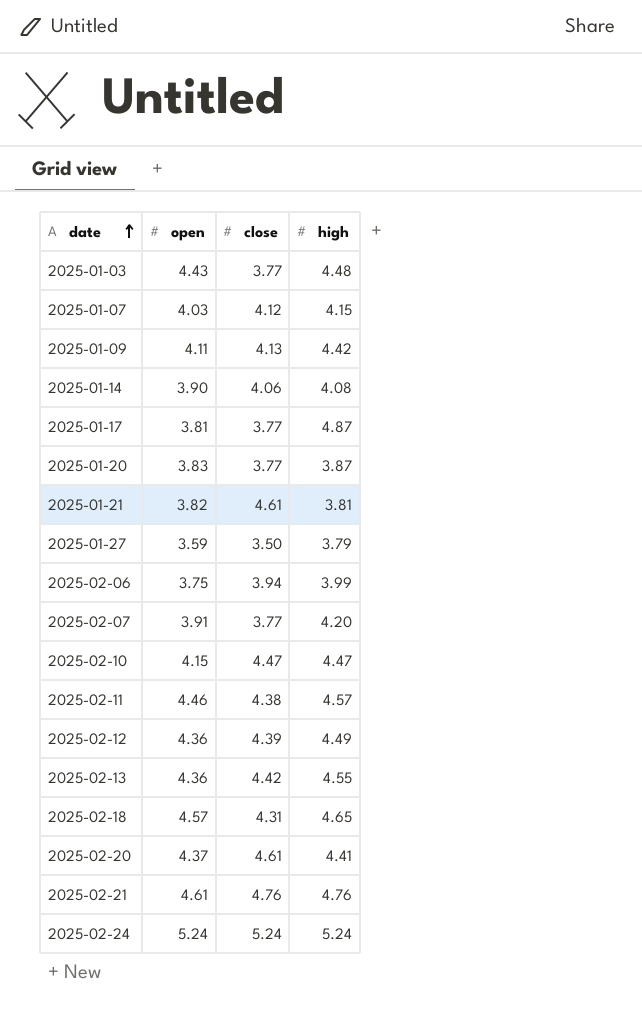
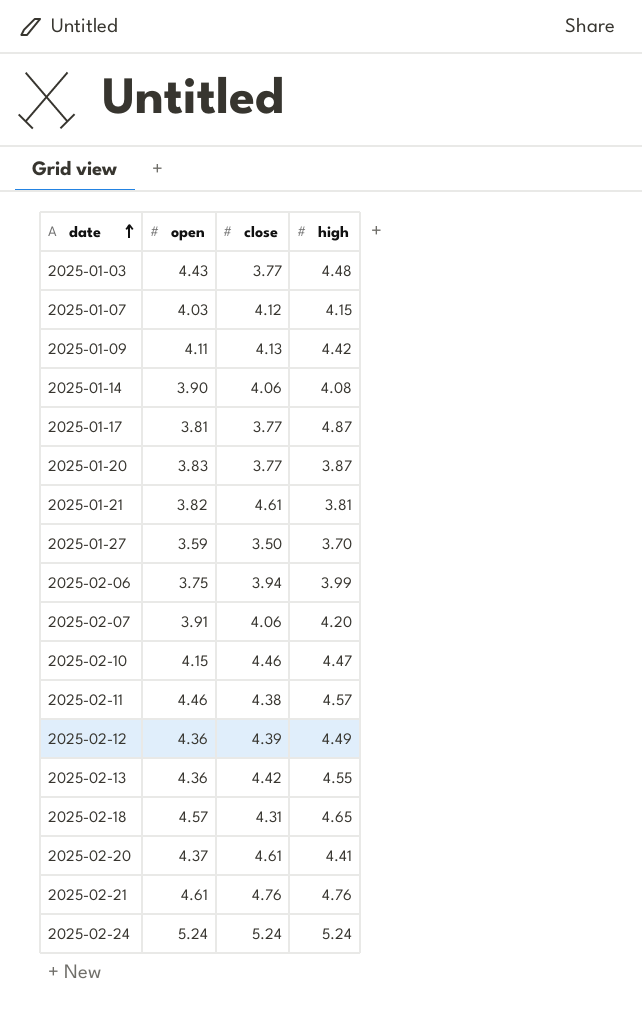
2025-01-27 | high: 3.79 -> 3.70
2025-02-07 | close: 3.77 -> 4.06
2025-02-10 | close: 4.47 -> 4.46

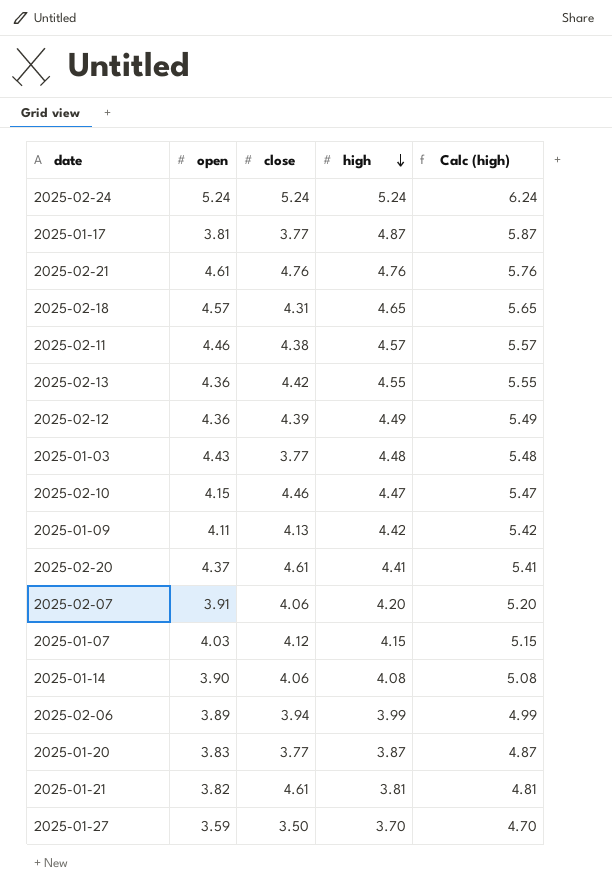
row order: date ascending -> high descending
column Calc (high) | formula: none -> [high] + 1
2025-02-06 | open: 3.75 -> 3.89

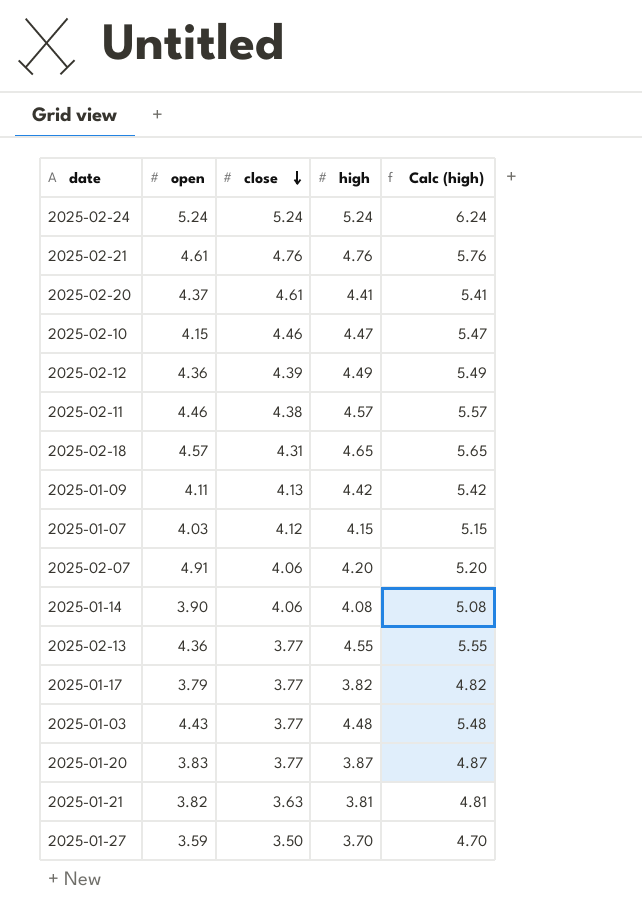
row order: high descending -> close descending
row 2025-02-06: 3.89 | 3.94 | 3.99 | 4.99 -> none
2025-02-07 | open: 3.91 -> 4.91
2025-02-13 | close: 4.42 -> 3.77
2025-01-17 | open: 3.81 -> 3.79
2025-01-17 | high: 4.87 -> 3.82
2025-01-17 | Calc (high): 5.87 -> 4.82
2025-01-21 | close: 4.61 -> 3.63

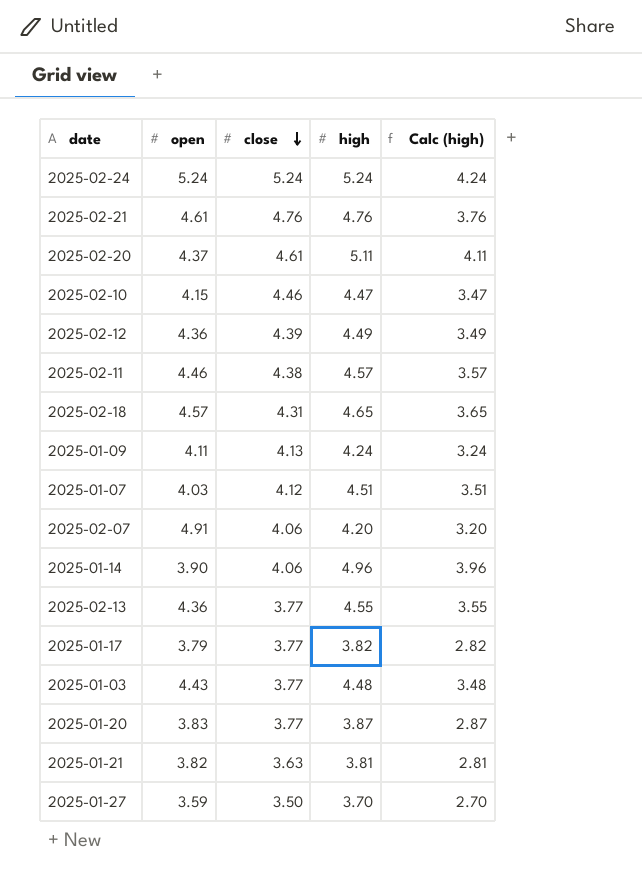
column Calc (high) | formula: [high] + 1 -> [high] - 1
2025-02-20 | high: 4.41 -> 5.11
2025-01-09 | high: 4.42 -> 4.24
2025-01-07 | high: 4.15 -> 4.51
2025-01-14 | high: 4.08 -> 4.96

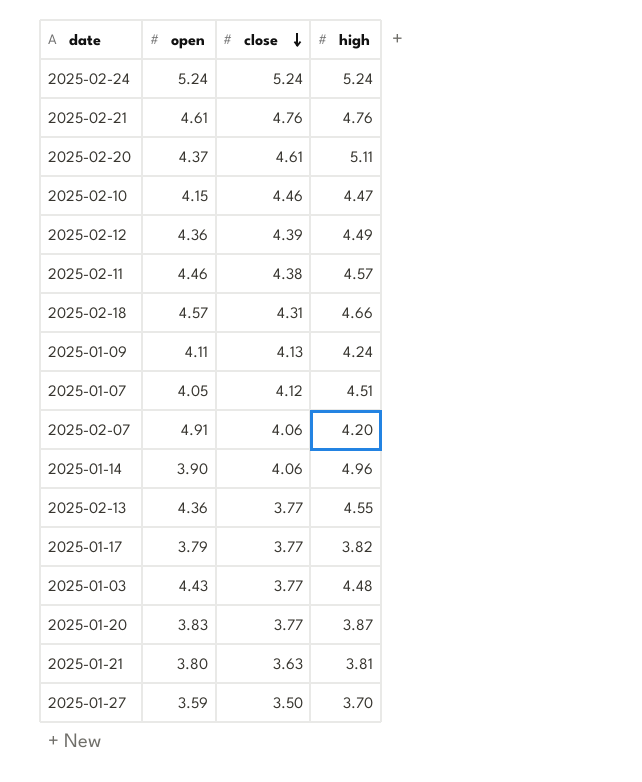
column Calc (high) | formula: [high] - 1 -> none
2025-02-18 | high: 4.65 -> 4.66
2025-01-07 | open: 4.03 -> 4.05
2025-01-21 | open: 3.82 -> 3.80

